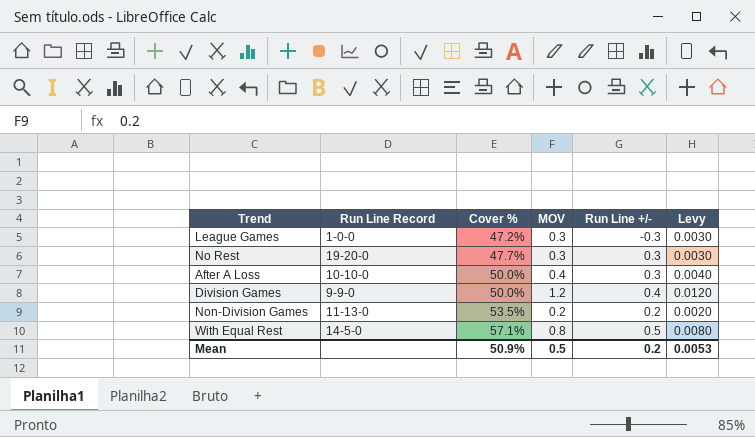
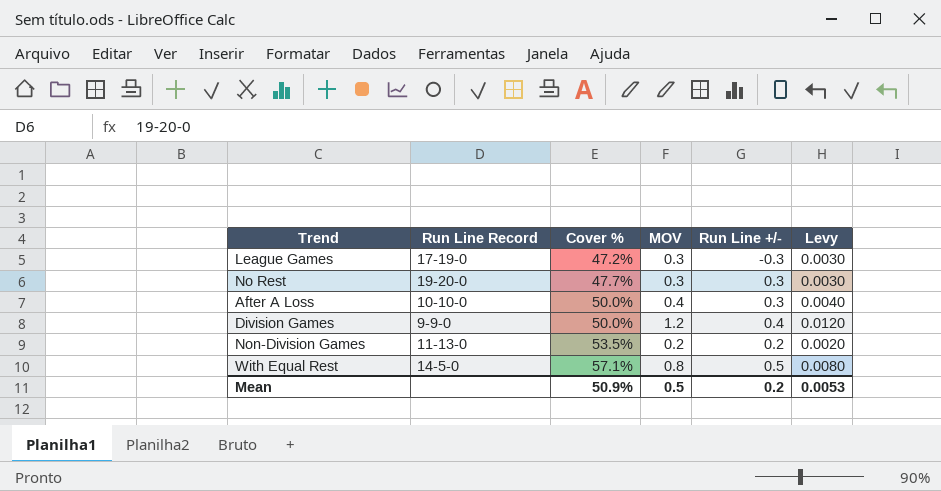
League Games | Run Line Record: 1-0-0 -> 17-19-0

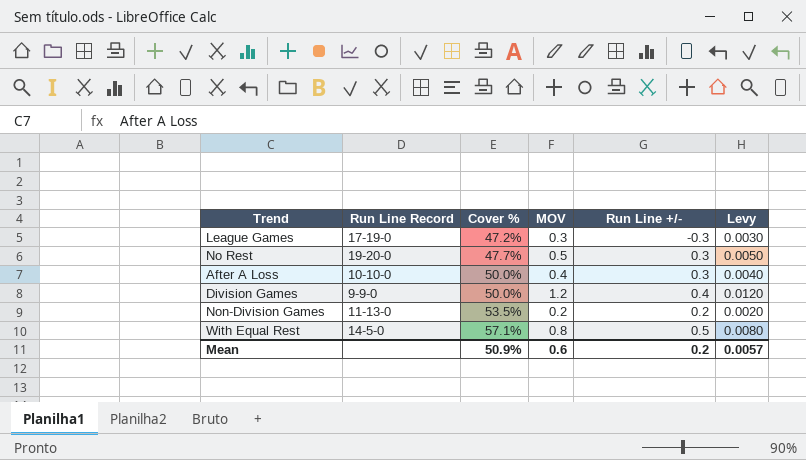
No Rest | MOV: 0.3 -> 0.5
No Rest | Levy: 0.0030 -> 0.0050
Mean | MOV: 0.5 -> 0.6
Mean | Levy: 0.0053 -> 0.0057

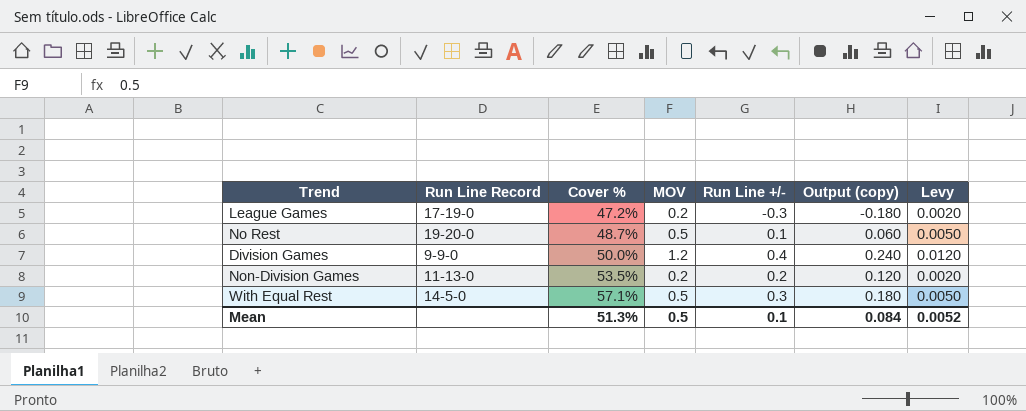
column Output (copy) | formula: none -> [Run Line +/-] * 0.6
row After A Loss: 10-10-0 | 50.0% | 0.4 | 0.3 | 0.0040 -> none
League Games | MOV: 0.3 -> 0.2
League Games | Levy: 0.0030 -> 0.0020
No Rest | Cover %: 47.7% -> 48.7%
No Rest | Run Line +/-: 0.3 -> 0.1
With Equal Rest | MOV: 0.8 -> 0.5
With Equal Rest | Run Line +/-: 0.5 -> 0.3
With Equal Rest | Levy: 0.0080 -> 0.0050
Mean | Cover %: 50.9% -> 51.3%
Mean | MOV: 0.6 -> 0.5
Mean | Run Line +/-: 0.2 -> 0.1
Mean | Levy: 0.0057 -> 0.0052

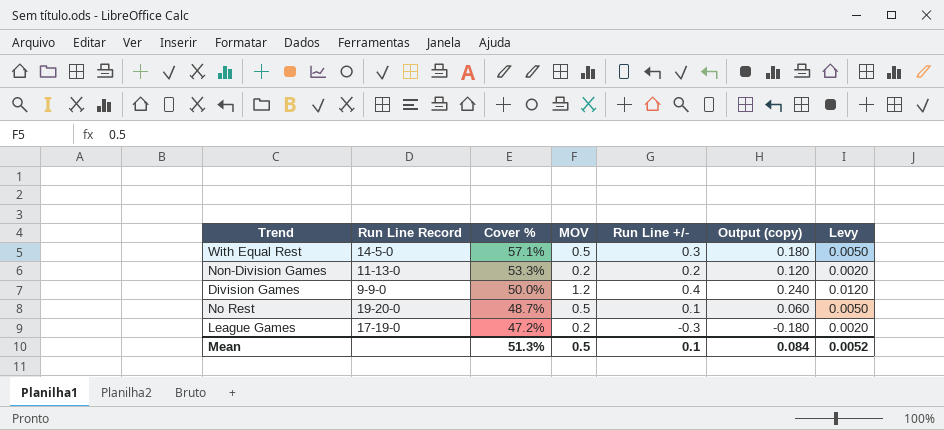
row order: Cover % ascending -> Cover % descending
Non-Division Games | Cover %: 53.5% -> 53.3%

